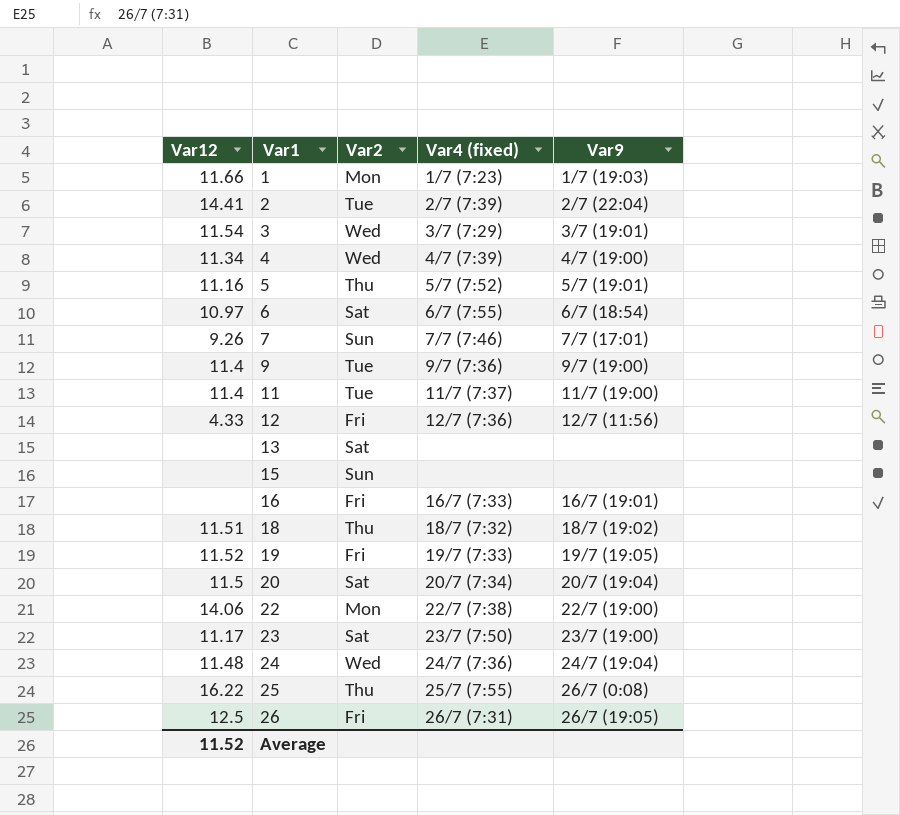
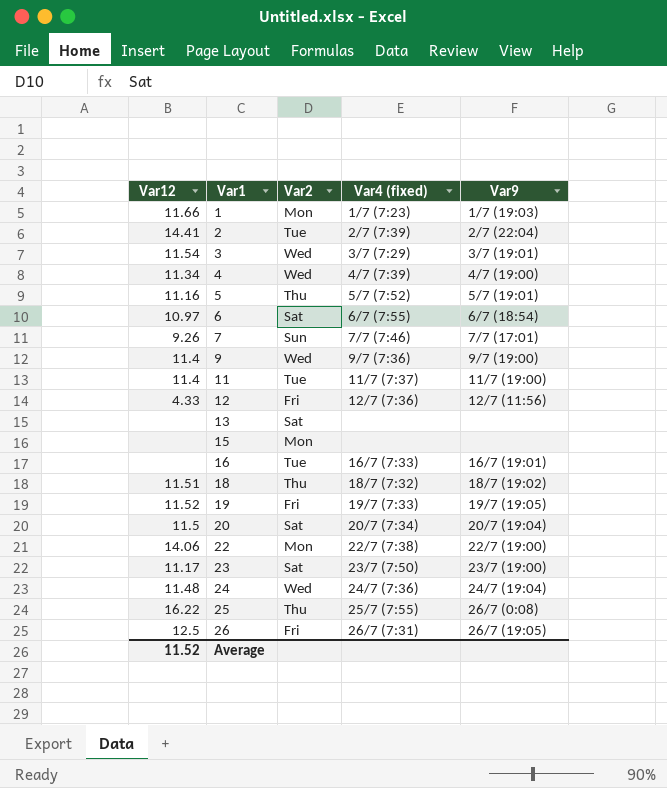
9 | Var2: Tue -> Wed
15 | Var2: Sun -> Mon
16 | Var2: Fri -> Tue

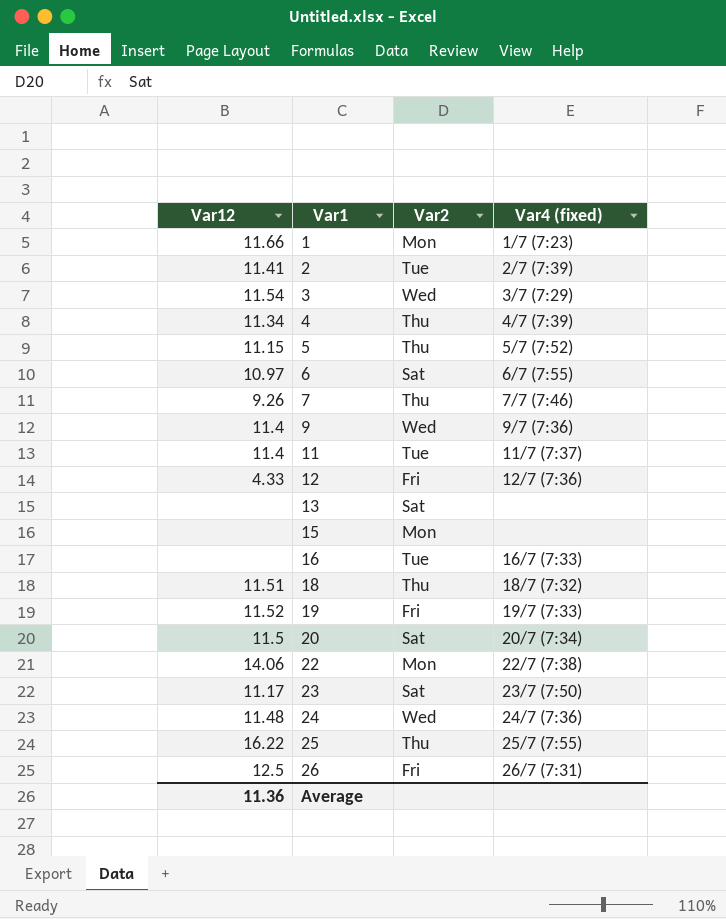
column Var9 | position: 5 -> none
2 | Var12: 14.41 -> 11.41
4 | Var2: Wed -> Thu
5 | Var12: 11.16 -> 11.15
7 | Var2: Sun -> Thu
Average | Var12: 11.52 -> 11.36

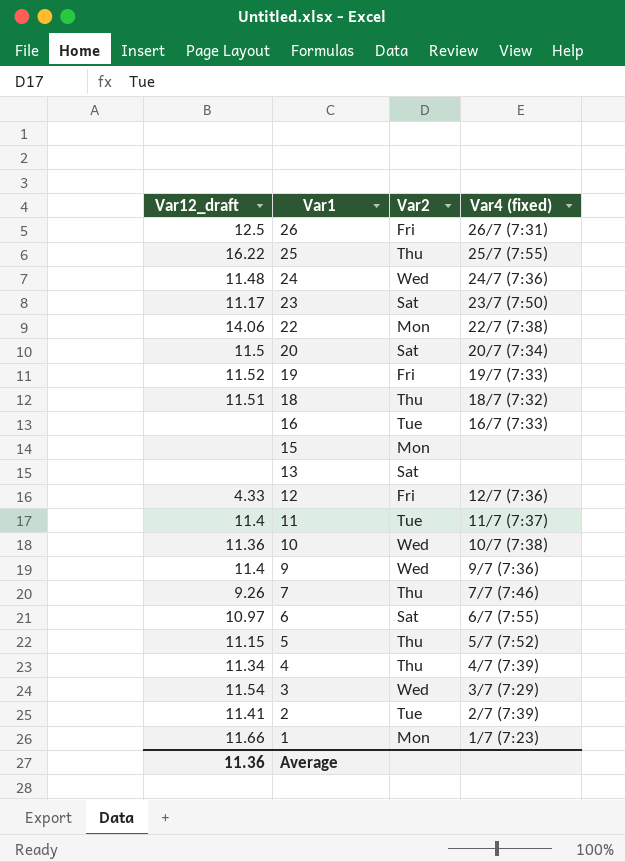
row order: Var1 ascending -> Var1 descending
column name: Var12 -> Var12_draft
row 10: none -> 11.36 | Wed | 10/7 (7:38)

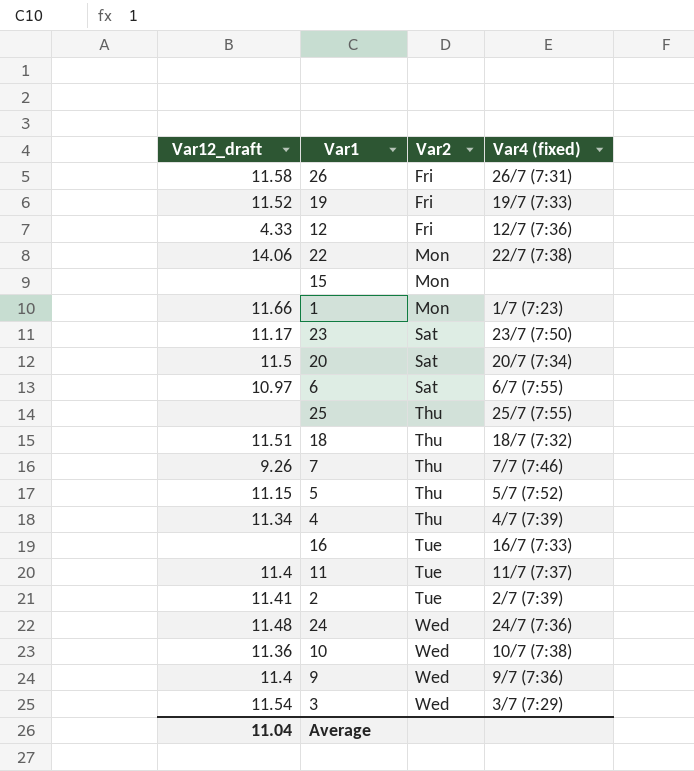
row order: Var1 descending -> Var2 ascending
row 13: none | Sat | none -> none
26 | Var12_draft: 12.5 -> 11.58
25 | Var12_draft: 16.22 -> none
Average | Var12_draft: 11.36 -> 11.04

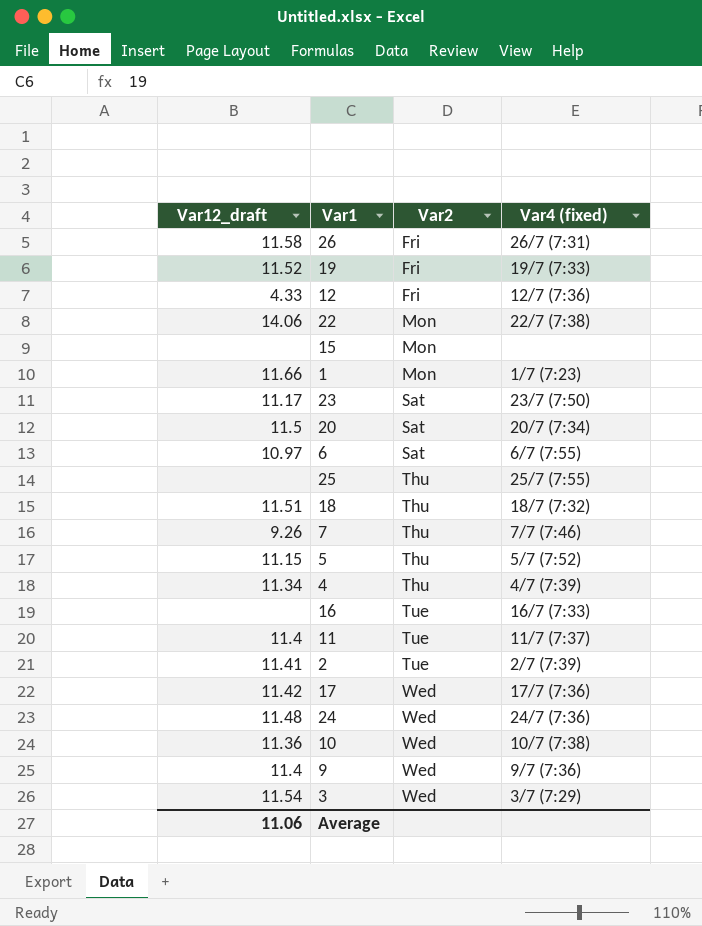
row 17: none -> 11.42 | Wed | 17/7 (7:36)
Average | Var12_draft: 11.04 -> 11.06

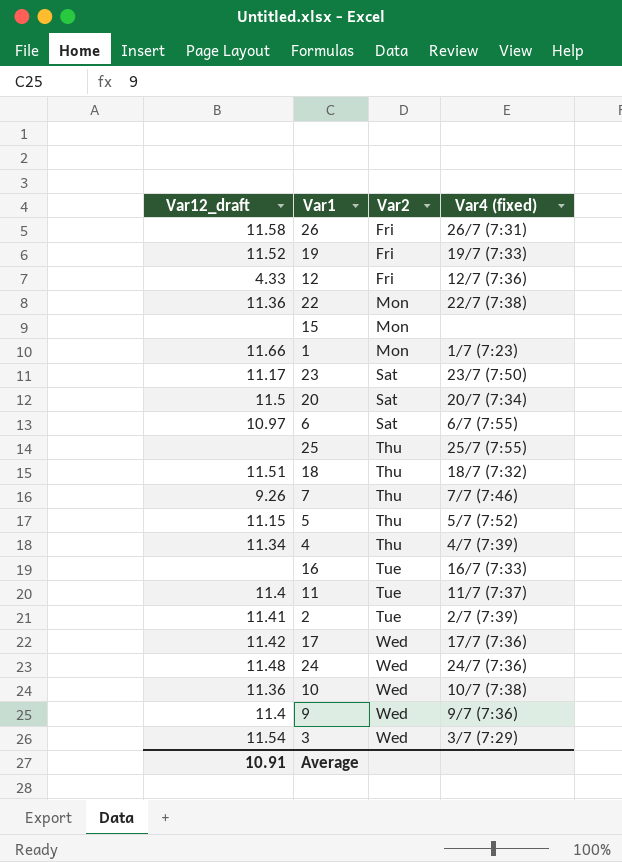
22 | Var12_draft: 14.06 -> 11.36
Average | Var12_draft: 11.06 -> 10.91

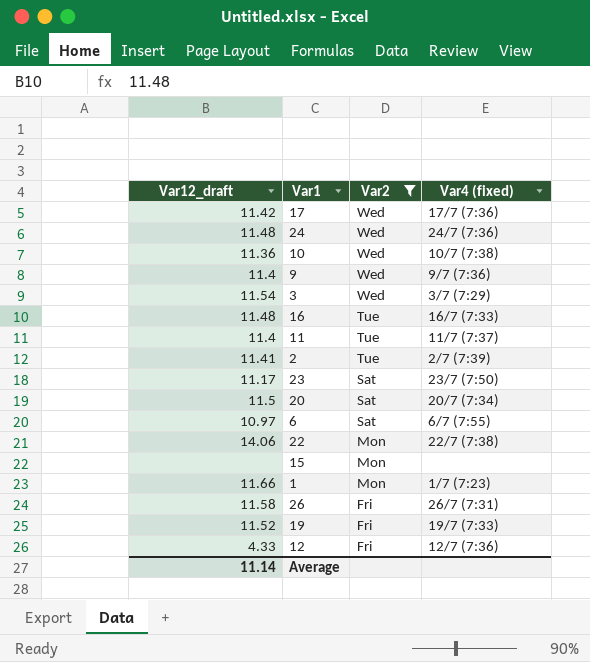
filter: none -> Var2 != Thu
row order: Var2 ascending -> Var2 descending
16 | Var12_draft: none -> 11.48
22 | Var12_draft: 11.36 -> 14.06
Average | Var12_draft: 10.91 -> 11.14

